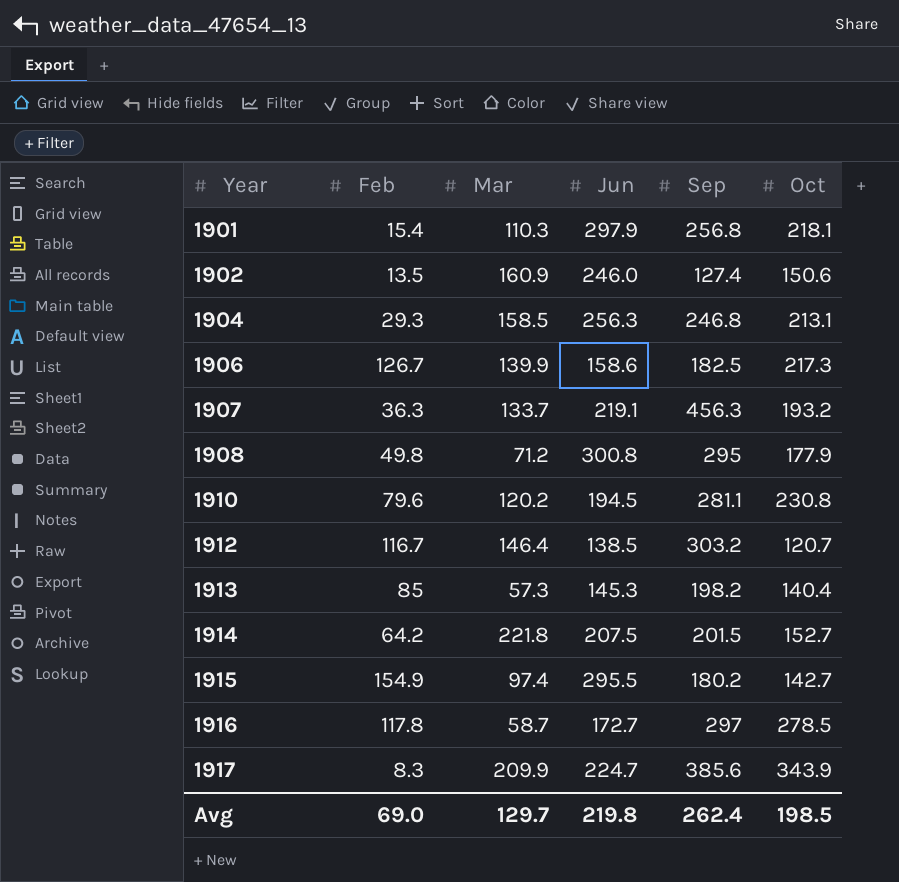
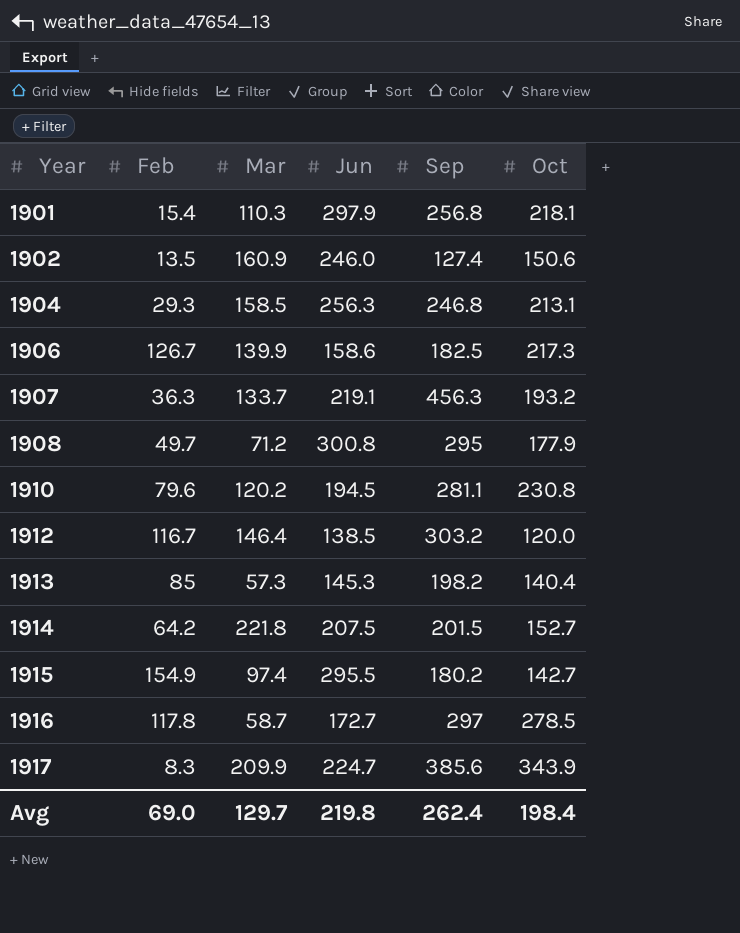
1908 | Feb: 49.8 -> 49.7
1912 | Oct: 120.7 -> 120.0
Avg | Oct: 198.5 -> 198.4

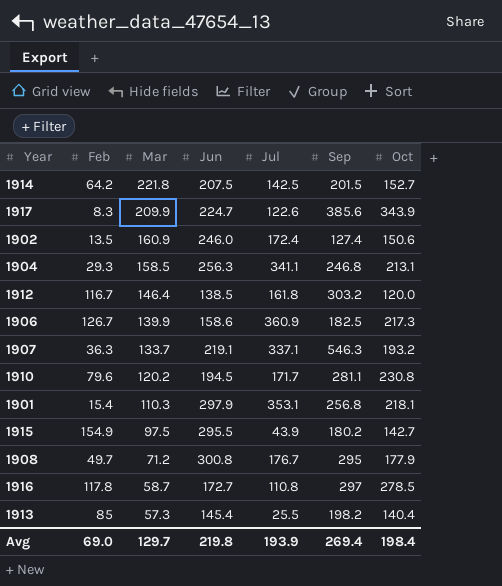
row order: Year ascending -> Mar descending
column Jul | position: none -> 5
1907 | Sep: 456.3 -> 546.3
1915 | Mar: 97.4 -> 97.5
1913 | Jun: 145.3 -> 145.4
Avg | Sep: 262.4 -> 269.4

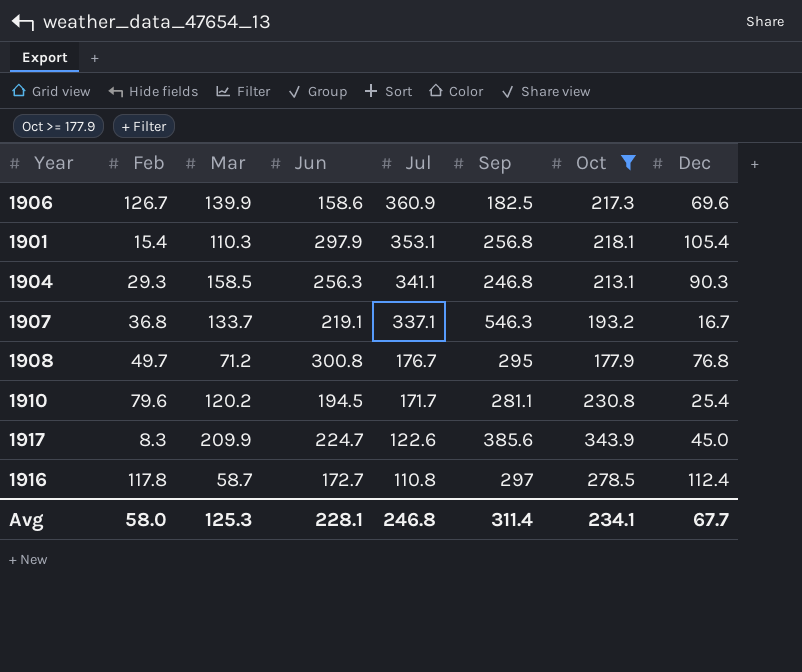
filter: none -> Oct >= 177.9
row order: Mar descending -> Jul descending
column Dec | position: none -> 8
1907 | Feb: 36.3 -> 36.8
Avg | Feb: 69.0 -> 58.0
Avg | Mar: 129.7 -> 125.3
Avg | Jun: 219.8 -> 228.1
Avg | Jul: 193.9 -> 246.8
Avg | Sep: 269.4 -> 311.4
Avg | Oct: 198.4 -> 234.1

